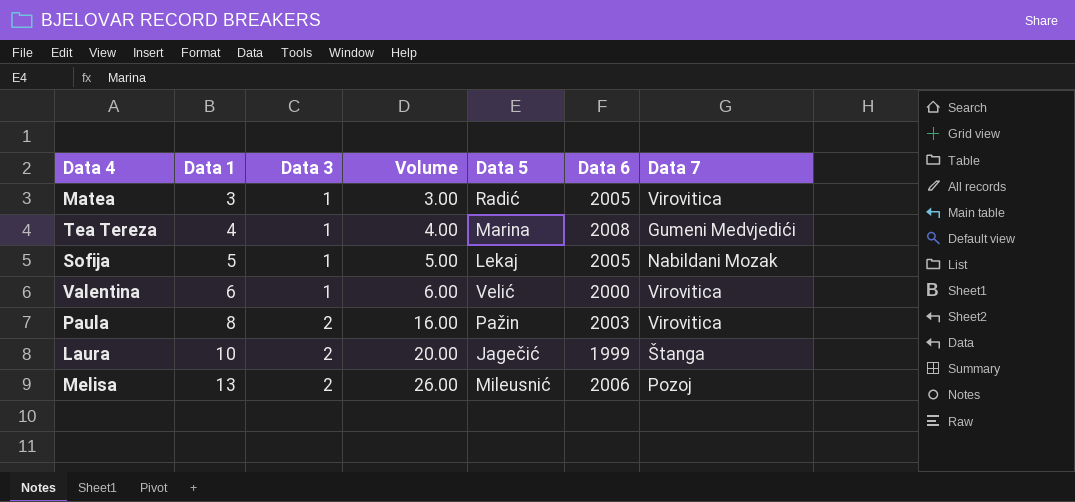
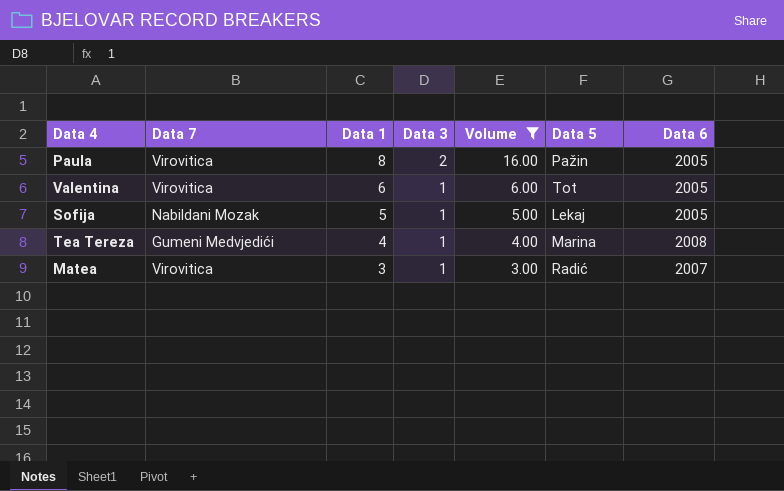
filter: none -> Volume <= 16.00
row order: Data 1 ascending -> Data 1 descending
column Data 7 | position: 7 -> 2
Paula | Data 6: 2003 -> 2005
Valentina | Data 5: Velić -> Tot
Valentina | Data 6: 2000 -> 2005
Matea | Data 6: 2005 -> 2007

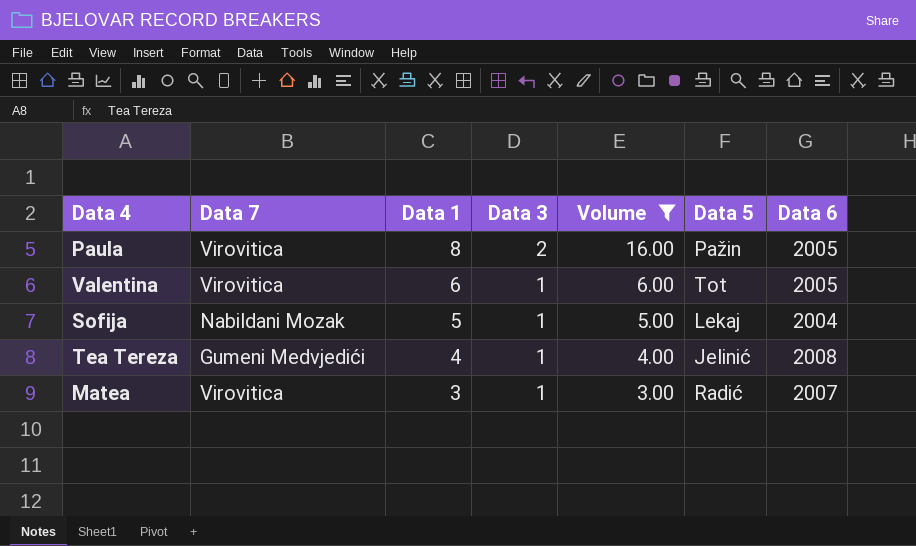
Sofija | Data 6: 2005 -> 2004
Tea Tereza | Data 5: Marina -> Jelinić

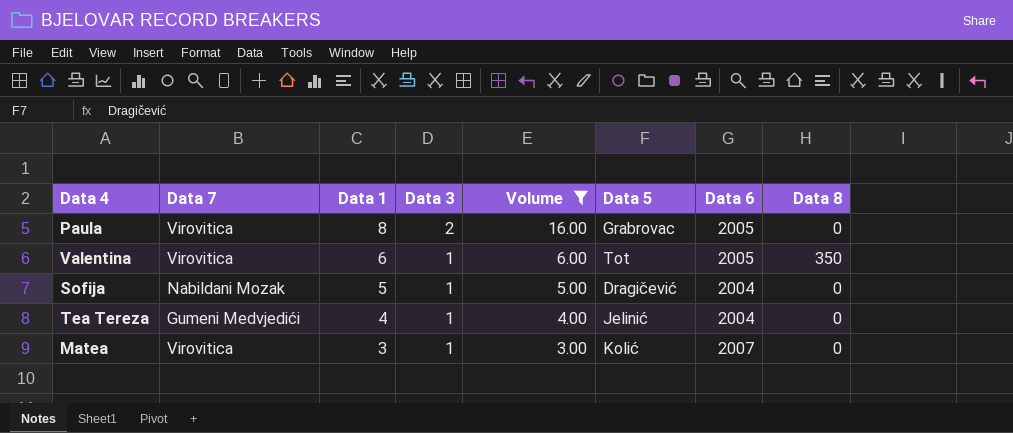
column Data 8 | position: none -> 8
Paula | Data 5: Pažin -> Grabrovac
Sofija | Data 5: Lekaj -> Dragičević
Tea Tereza | Data 6: 2008 -> 2004
Matea | Data 5: Radić -> Kolić

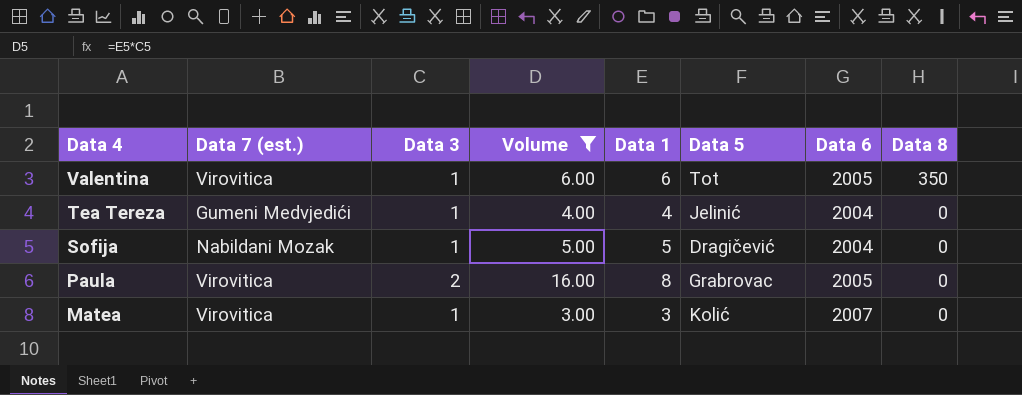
row order: Data 1 descending -> Data 4 descending
column name: Data 7 -> Data 7 (est.)
column Data 1 | position: 3 -> 5

